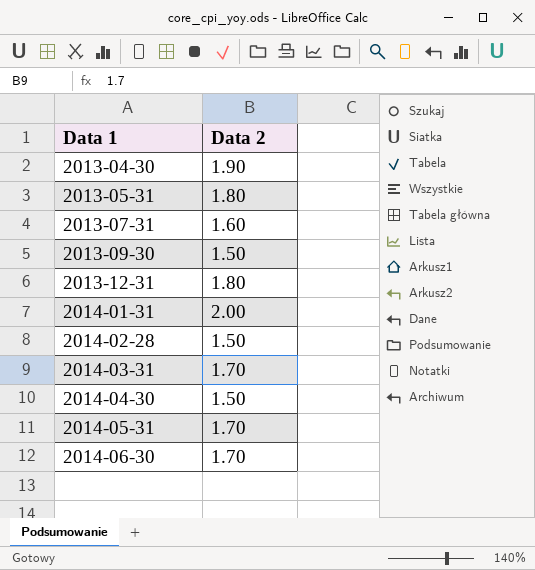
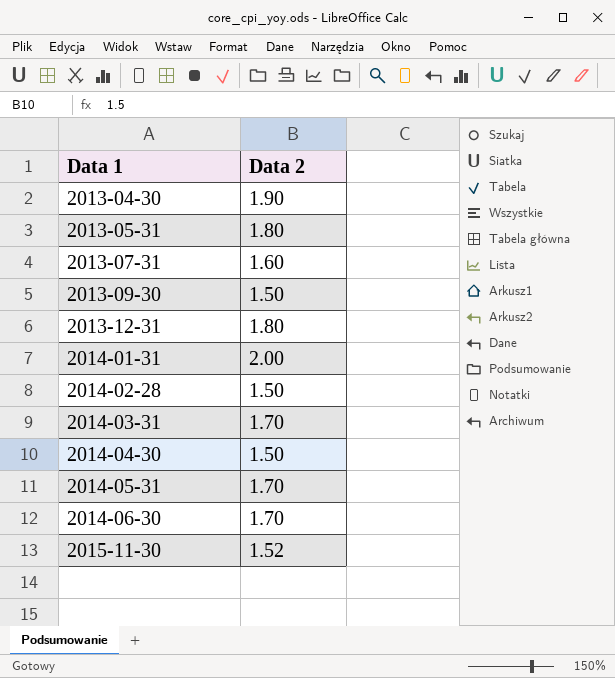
row 2015-11-30: none -> 1.52

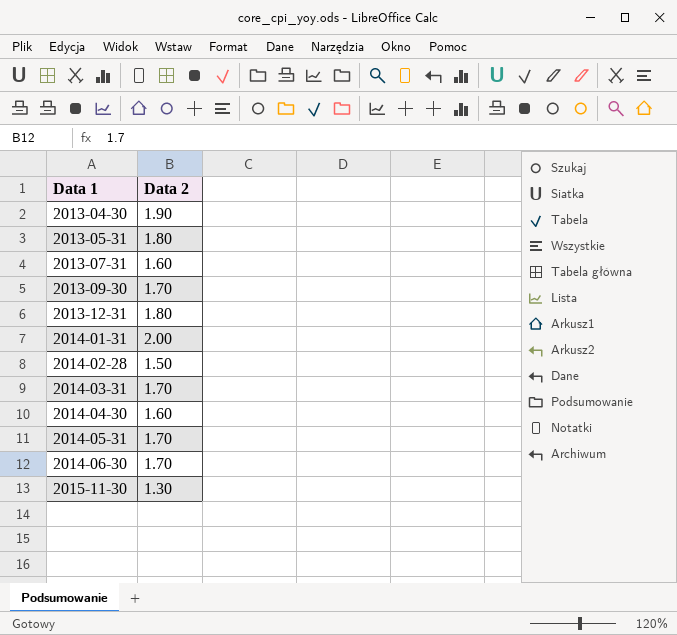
2013-09-30 | Data 2: 1.50 -> 1.70
2014-04-30 | Data 2: 1.50 -> 1.60
2015-11-30 | Data 2: 1.52 -> 1.30

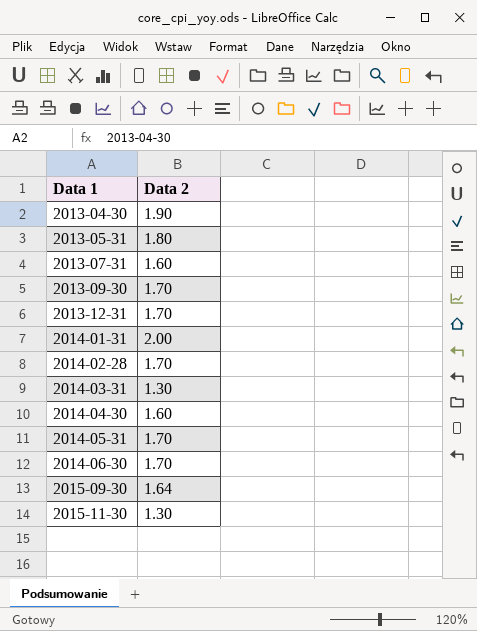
2013-12-31 | Data 2: 1.80 -> 1.70
2014-02-28 | Data 2: 1.50 -> 1.70
2014-03-31 | Data 2: 1.70 -> 1.30
row 2015-09-30: none -> 1.64

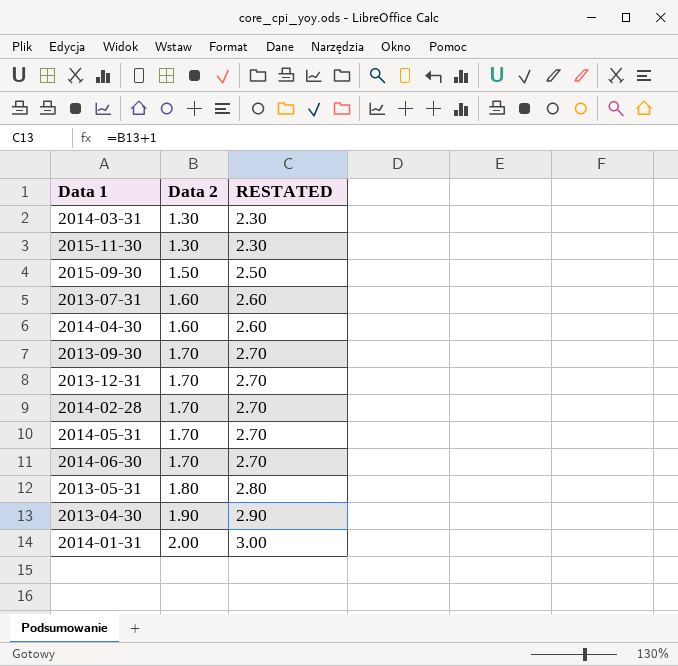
row order: Data 1 ascending -> Data 2 ascending
column RESTATED | formula: none -> [Data 2] + 1
2015-09-30 | Data 2: 1.64 -> 1.50

